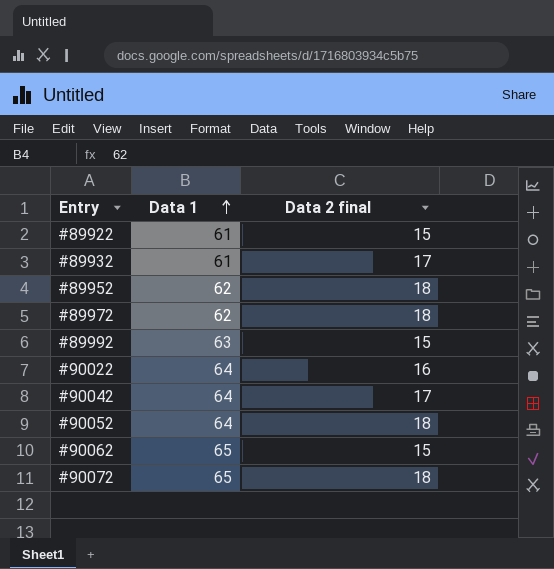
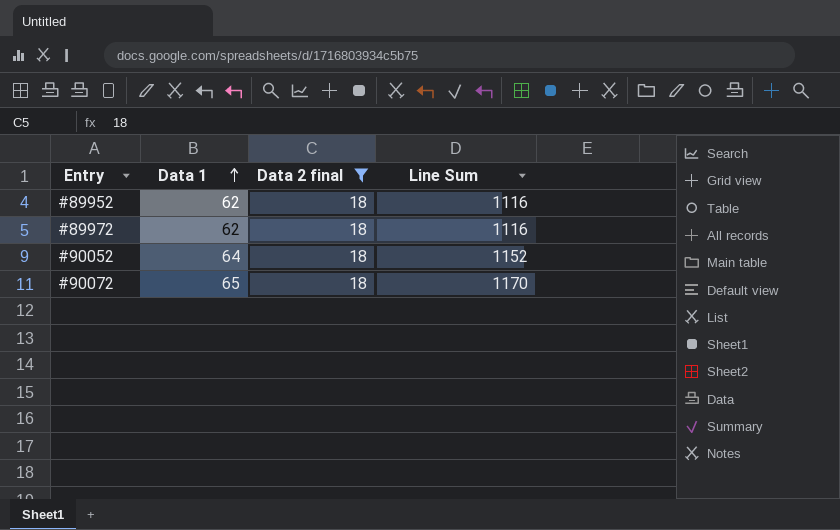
filter: none -> Data 2 final = 18
column Line Sum | formula: none -> [Data 1] * [Data 2 final]

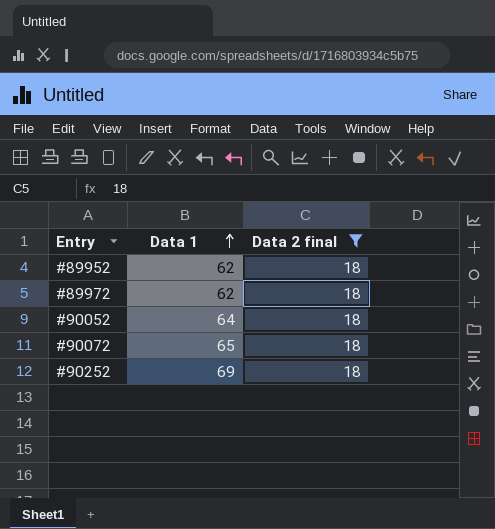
column Line Sum | formula: [Data 1] * [Data 2 final] -> none
row #90252: none -> 69 | 18

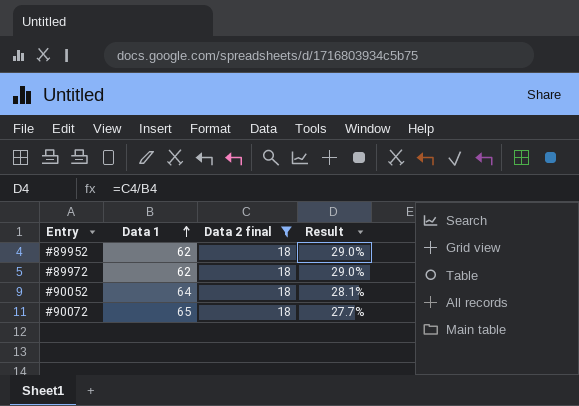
column Result | formula: none -> [Data 2 final] / [Data 1]
row #90252: 69 | 18 -> none

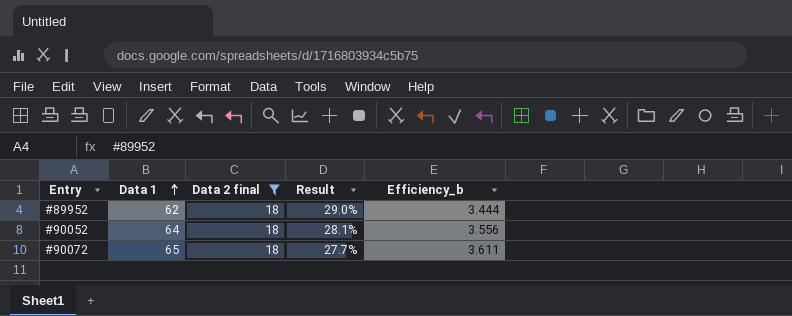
column Efficiency_b | formula: none -> [Data 1] / [Data 2 final]
row #89972: 62 | 18 | 29.0% -> none

